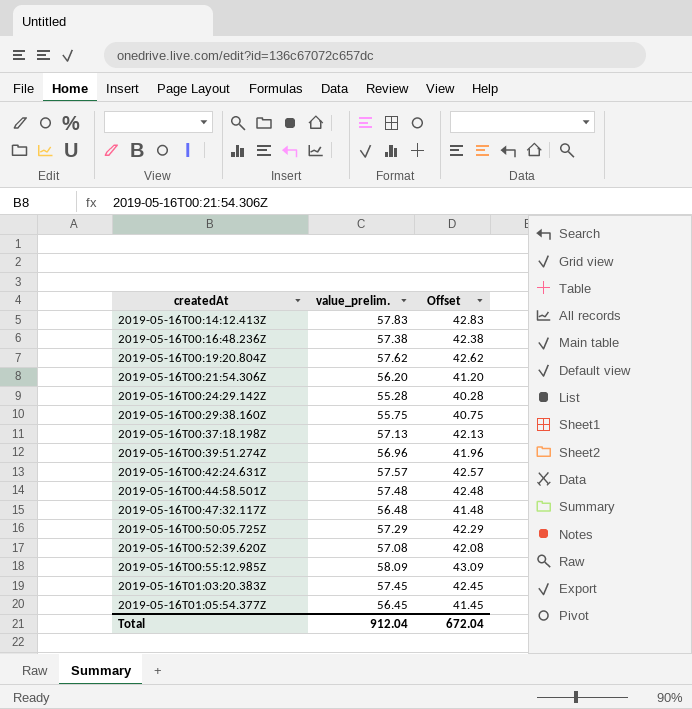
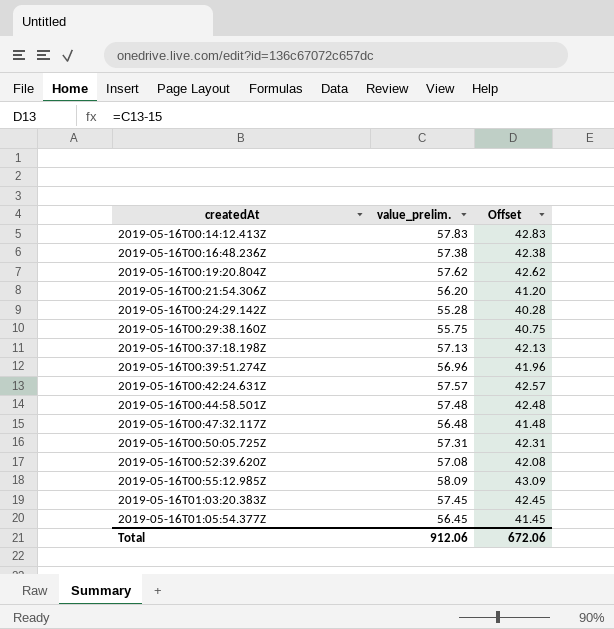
2019-05-16T00:50:05.725Z | value_prelim.: 57.29 -> 57.31
2019-05-16T00:50:05.725Z | Offset: 42.29 -> 42.31
Total | value_prelim.: 912.04 -> 912.06
Total | Offset: 672.04 -> 672.06

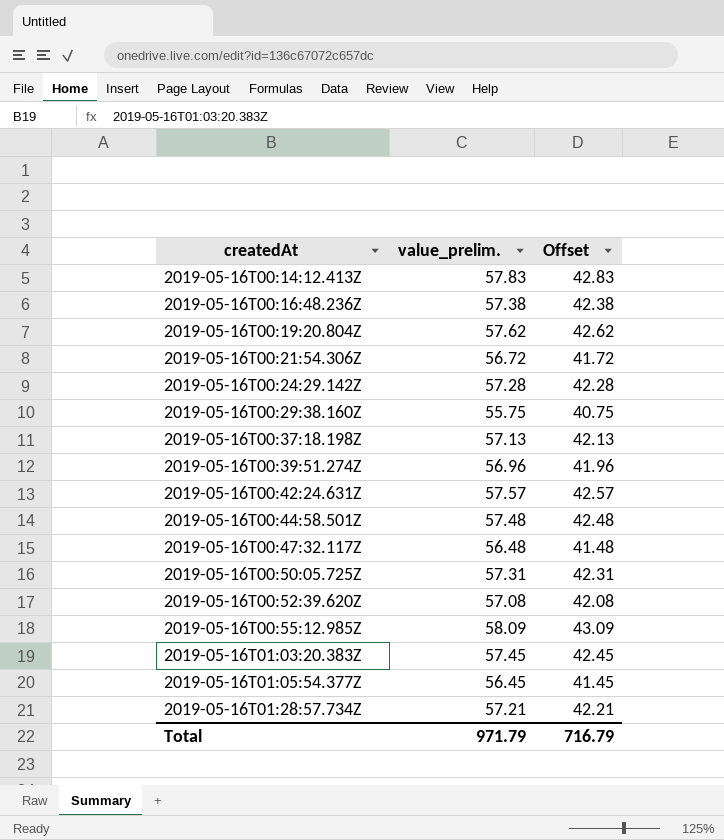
2019-05-16T00:21:54.306Z | value_prelim.: 56.20 -> 56.72
2019-05-16T00:21:54.306Z | Offset: 41.20 -> 41.72
2019-05-16T00:24:29.142Z | value_prelim.: 55.28 -> 57.28
2019-05-16T00:24:29.142Z | Offset: 40.28 -> 42.28
row 2019-05-16T01:28:57.734Z: none -> 57.21 | 42.21
Total | value_prelim.: 912.06 -> 971.79
Total | Offset: 672.06 -> 716.79

